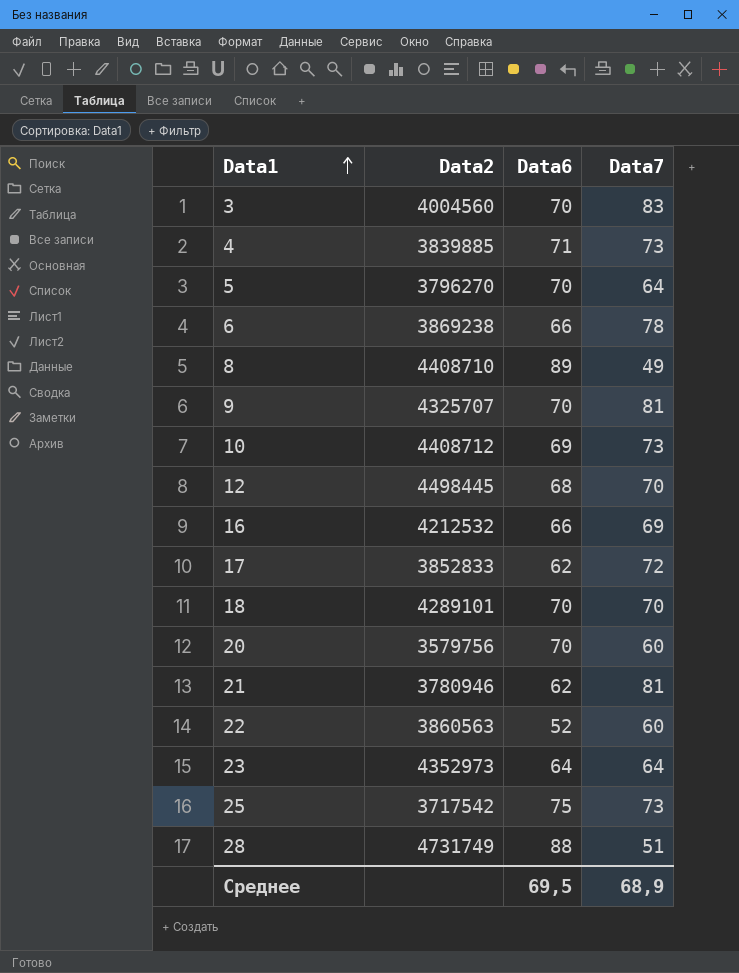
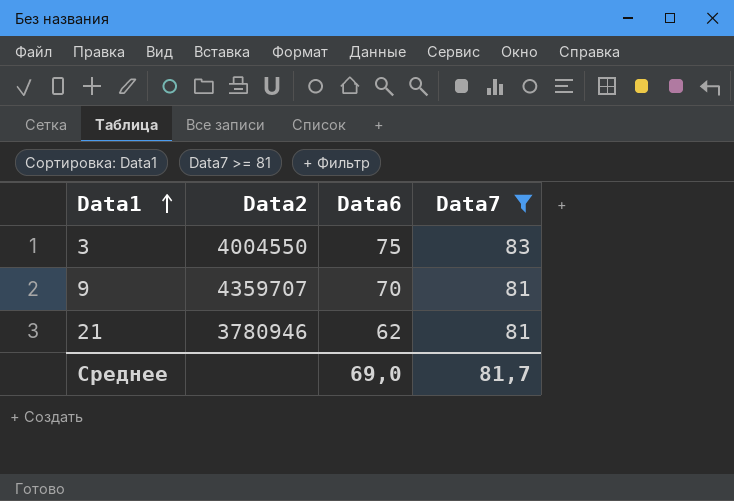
filter: none -> Data7 >= 81
3 | Data2: 4004560 -> 4004550
3 | Data6: 70 -> 75
9 | Data2: 4325707 -> 4359707
Среднее | Data6: 69,5 -> 69,0
Среднее | Data7: 68,9 -> 81,7

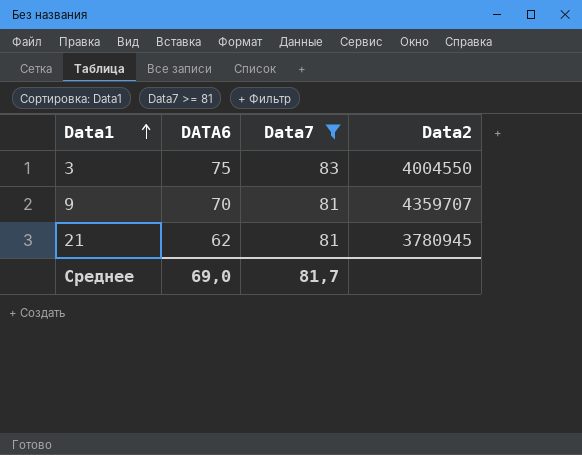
column name: Data6 -> DATA6
column Data2 | position: 2 -> 4
21 | Data2: 3780946 -> 3780945

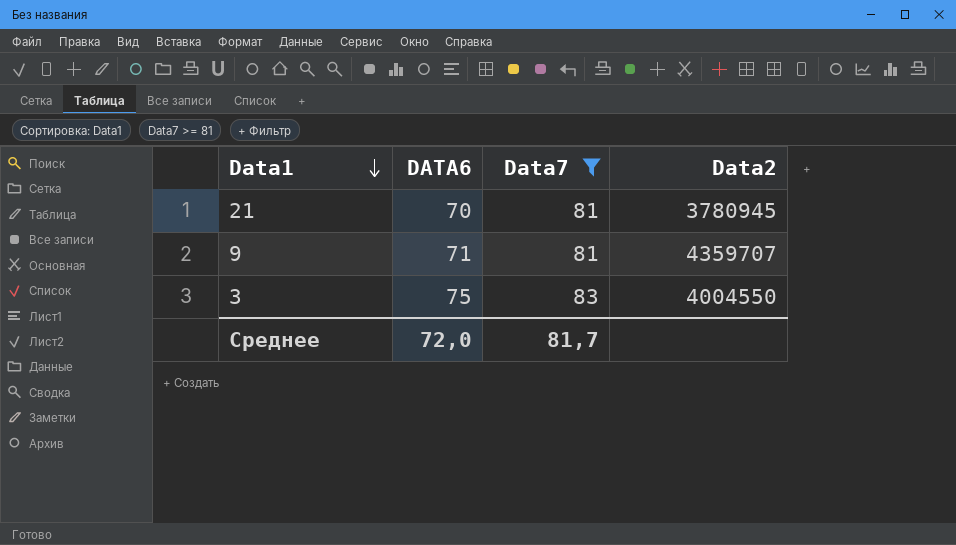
row order: Data1 ascending -> Data1 descending
21 | DATA6: 62 -> 70
9 | DATA6: 70 -> 71
Среднее | DATA6: 69,0 -> 72,0

